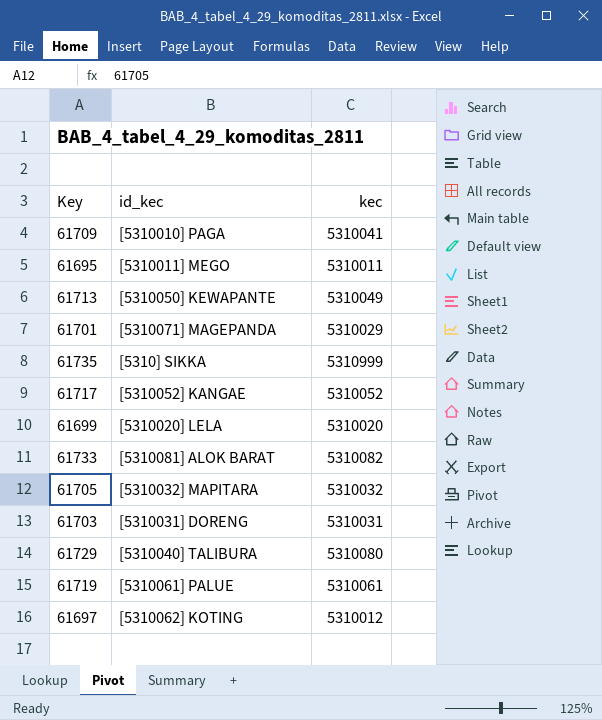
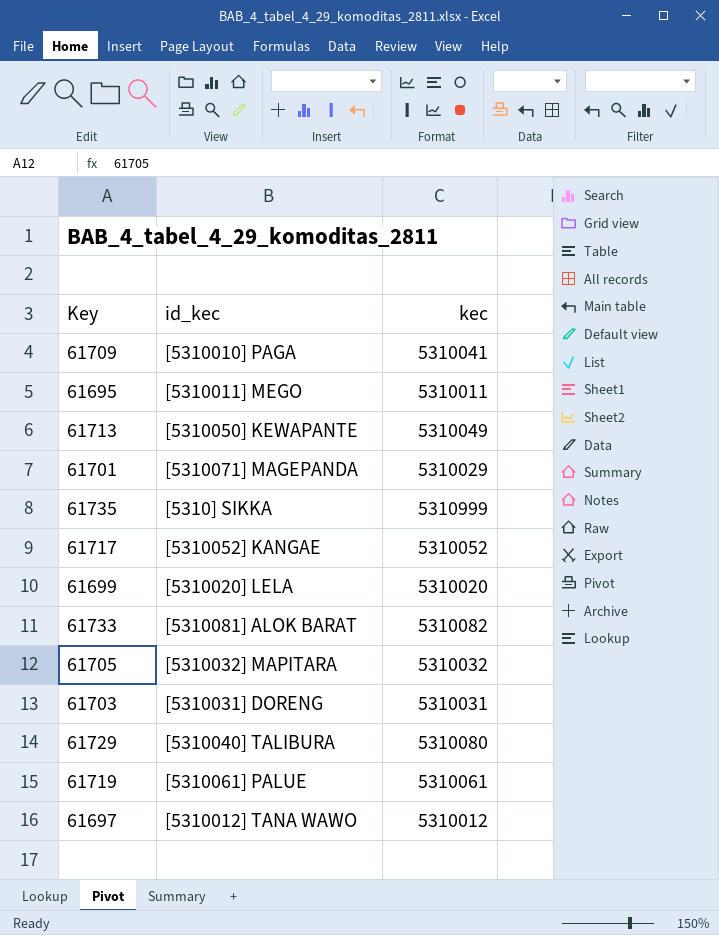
61697 | id_kec: [5310062] KOTING -> [5310012] TANA WAWO

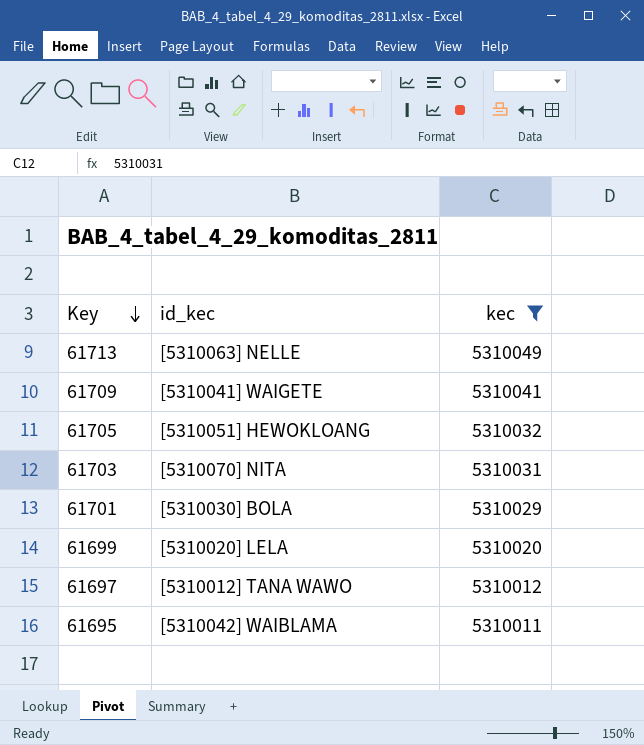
filter: none -> kec <= 5310049
row order: none -> Key descending
61713 | id_kec: [5310050] KEWAPANTE -> [5310063] NELLE
61709 | id_kec: [5310010] PAGA -> [5310041] WAIGETE
61705 | id_kec: [5310032] MAPITARA -> [5310051] HEWOKLOANG
61703 | id_kec: [5310031] DORENG -> [5310070] NITA
61701 | id_kec: [5310071] MAGEPANDA -> [5310030] BOLA
61695 | id_kec: [5310011] MEGO -> [5310042] WAIBLAMA

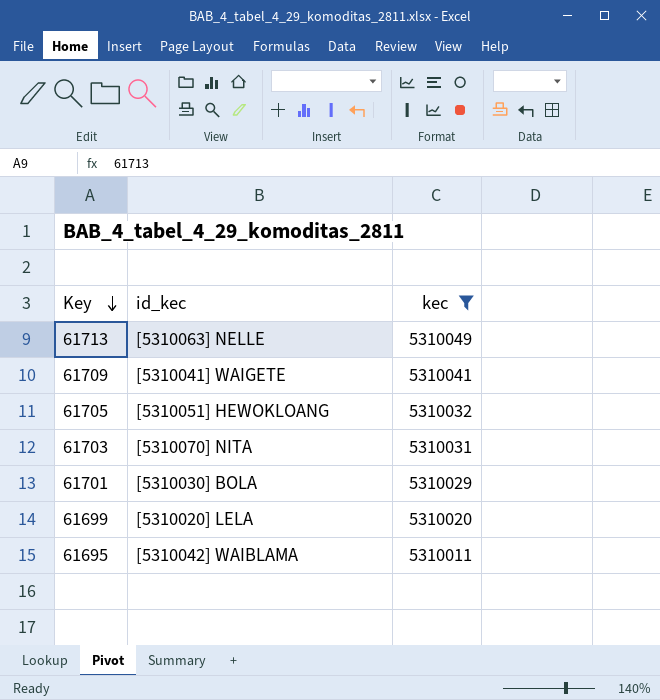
row 61697: [5310012] TANA WAWO | 5310012 -> none

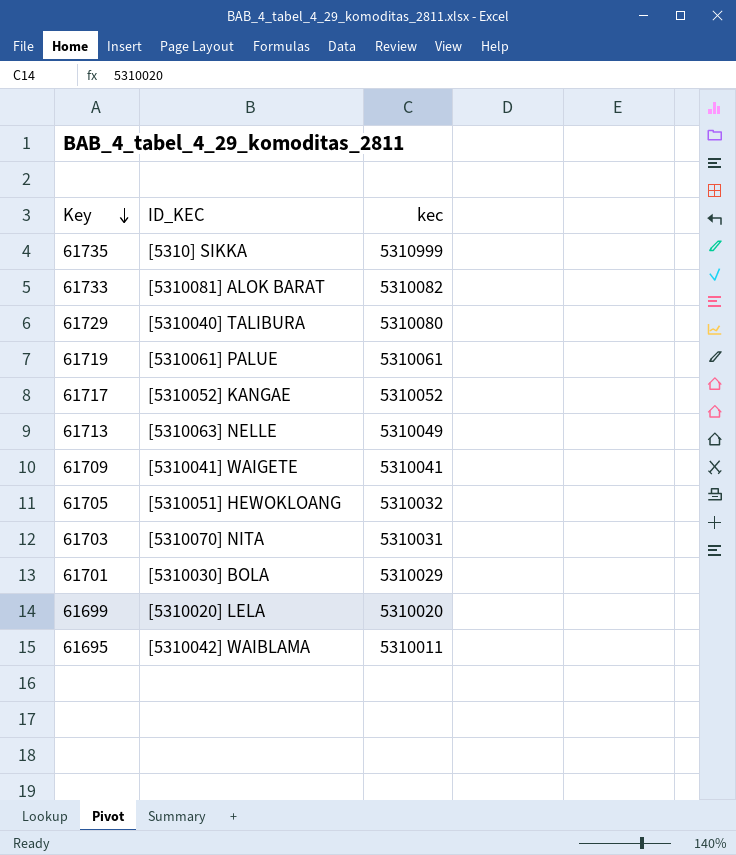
filter: kec <= 5310049 -> none
column name: id_kec -> ID_KEC

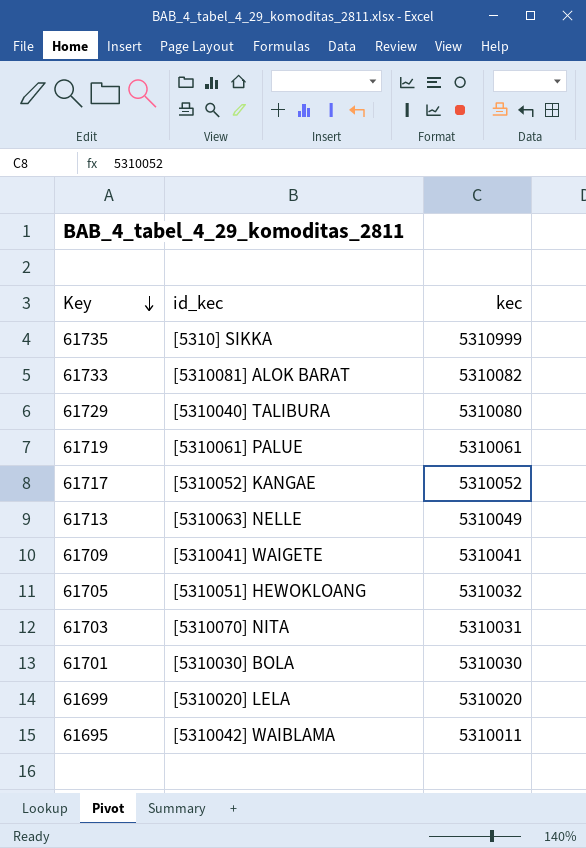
column name: ID_KEC -> id_kec
61701 | kec: 5310029 -> 5310030

